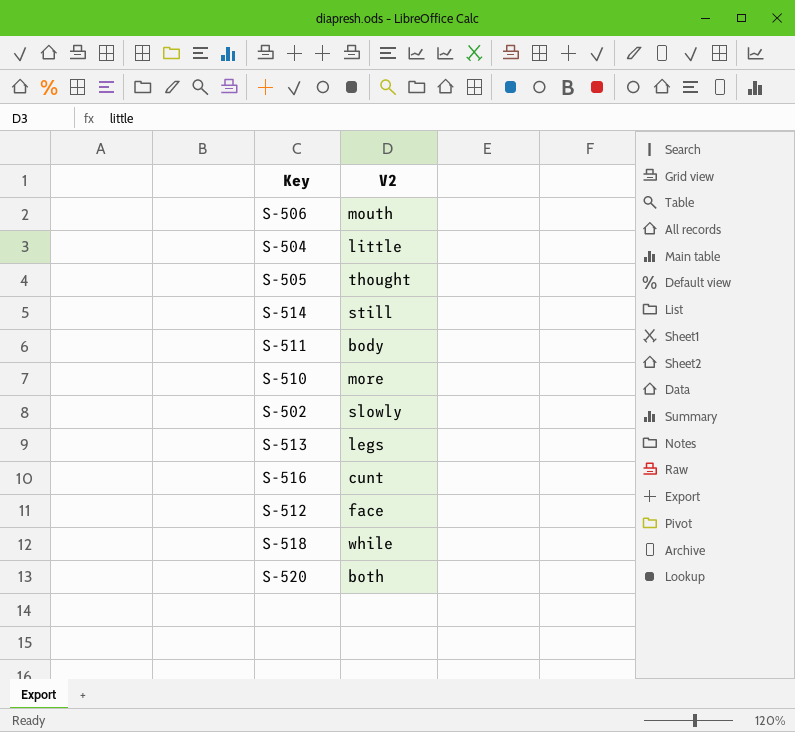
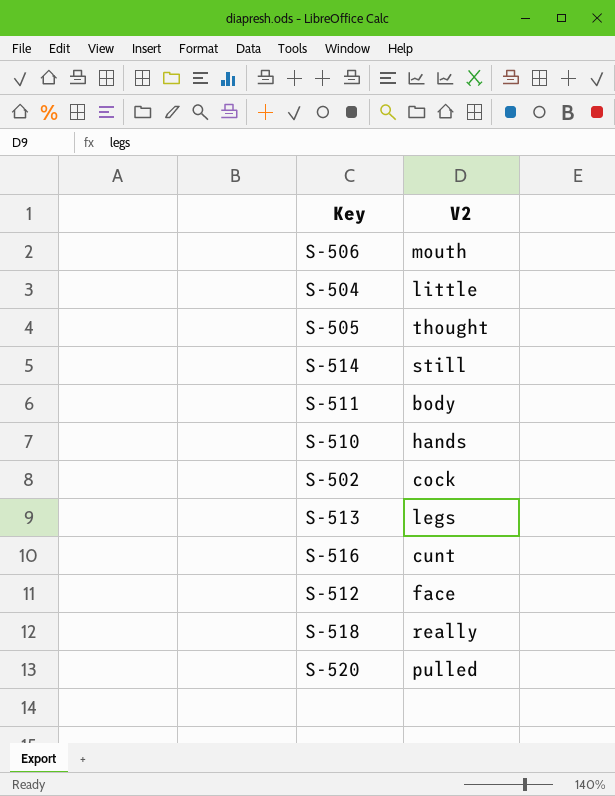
S-510 | V2: more -> hands
S-502 | V2: slowly -> cock
S-518 | V2: while -> really
S-520 | V2: both -> pulled

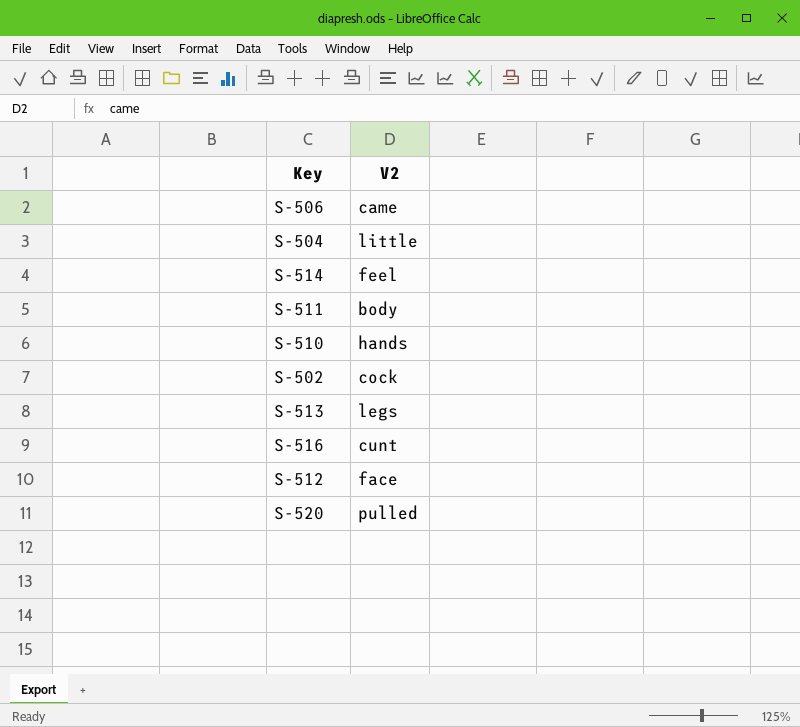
row S-505: thought -> none
row S-518: really -> none
S-506 | V2: mouth -> came
S-514 | V2: still -> feel

